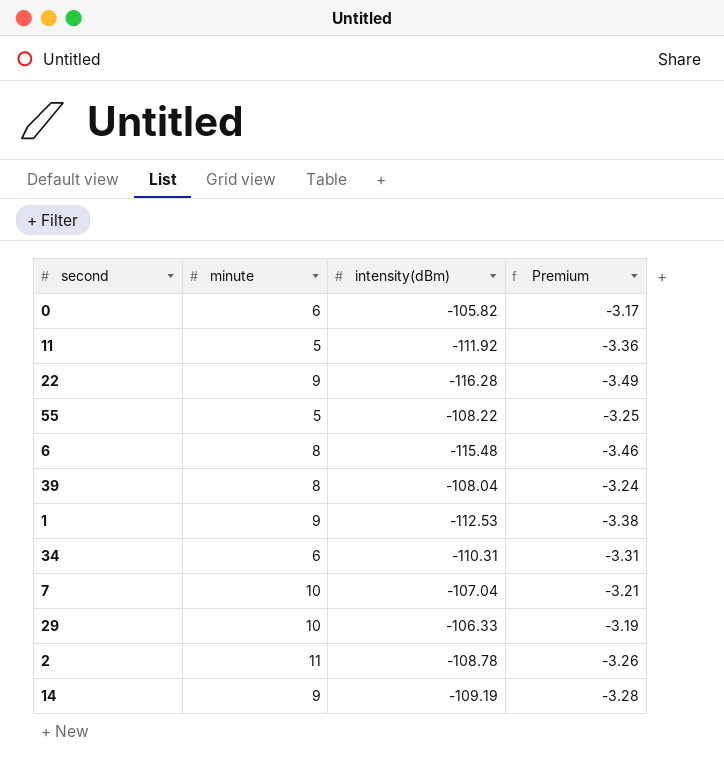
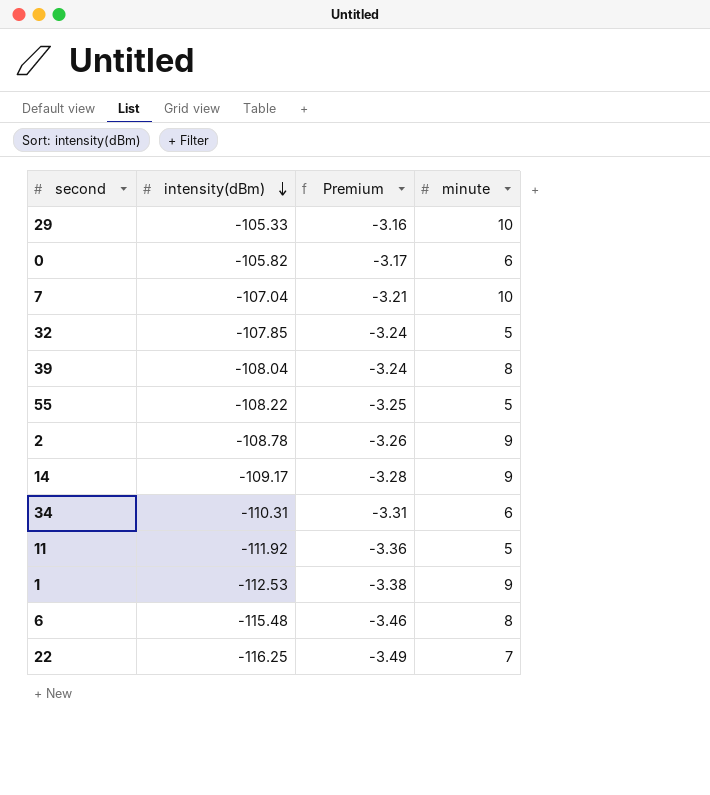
row order: none -> intensity(dBm) descending
column minute | position: 2 -> 4
29 | intensity(dBm): -106.33 -> -105.33
29 | Premium: -3.19 -> -3.16
row 32: none -> -107.85 | -3.24 | 5
2 | minute: 11 -> 9
14 | intensity(dBm): -109.19 -> -109.17
22 | intensity(dBm): -116.28 -> -116.25
22 | minute: 9 -> 7

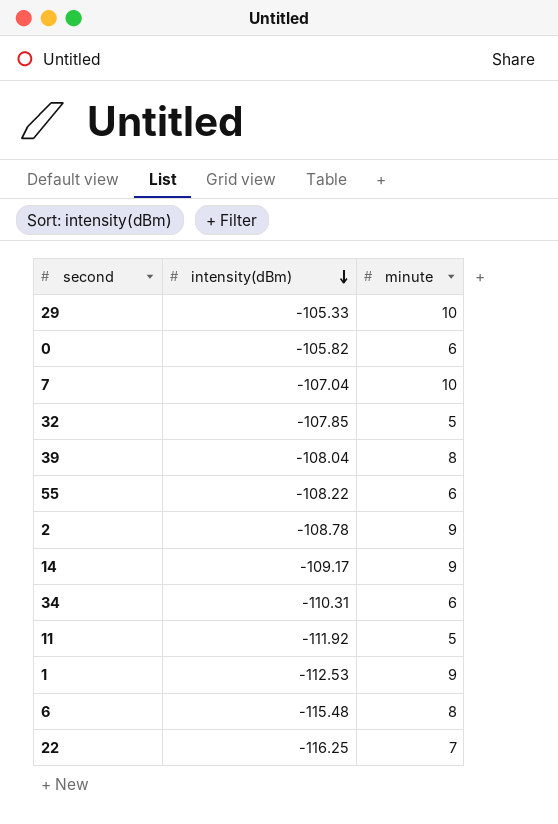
column Premium | formula: [intensity(dBm)] * 0.03 -> none
55 | minute: 5 -> 6

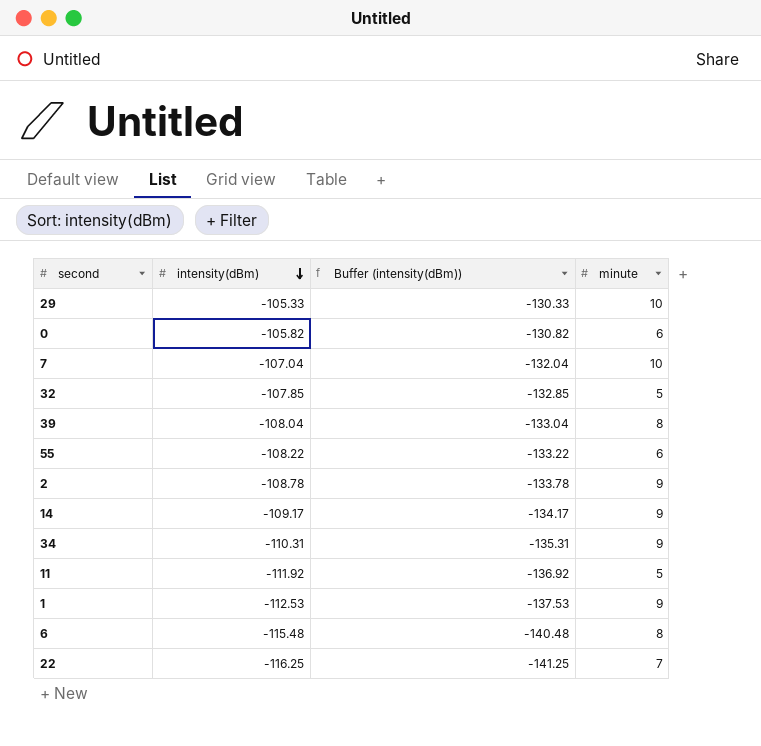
column Buffer (intensity(dBm)) | formula: none -> [intensity(dBm)] - 25
34 | minute: 6 -> 9

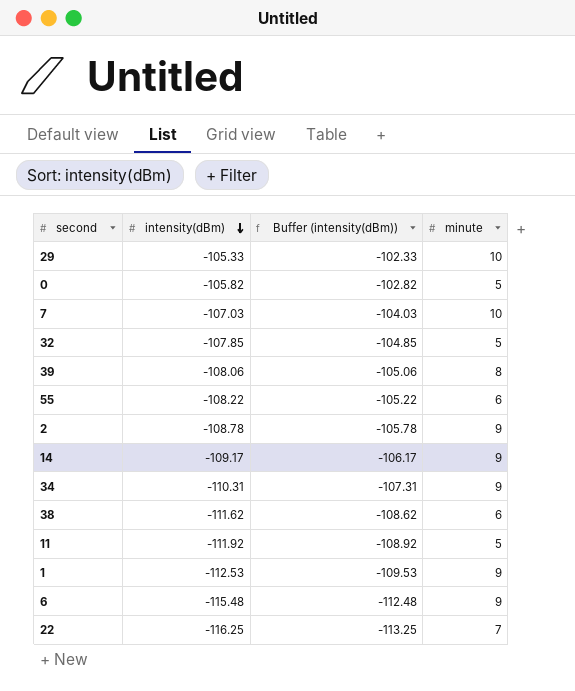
column Buffer (intensity(dBm)) | formula: [intensity(dBm)] - 25 -> [intensity(dBm)] + 3
0 | minute: 6 -> 5
7 | intensity(dBm): -107.04 -> -107.03
39 | intensity(dBm): -108.04 -> -108.06
row 38: none -> -111.62 | -108.62 | 6
6 | minute: 8 -> 9

